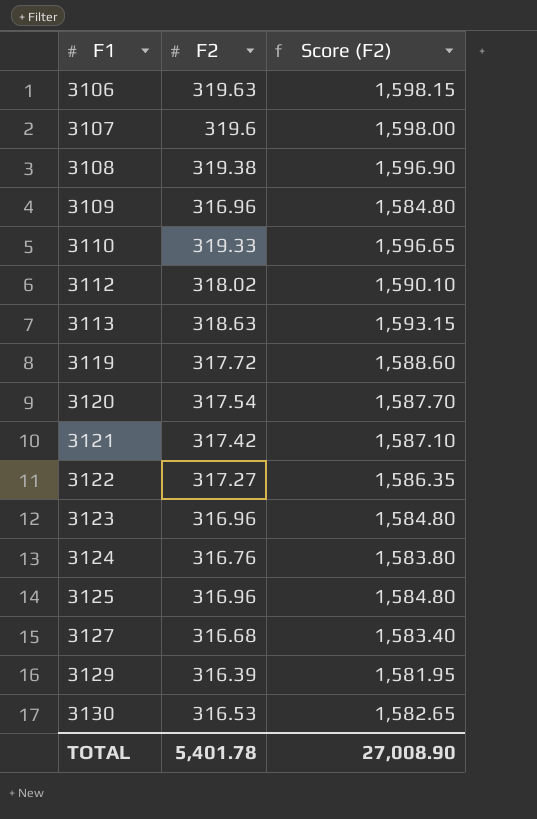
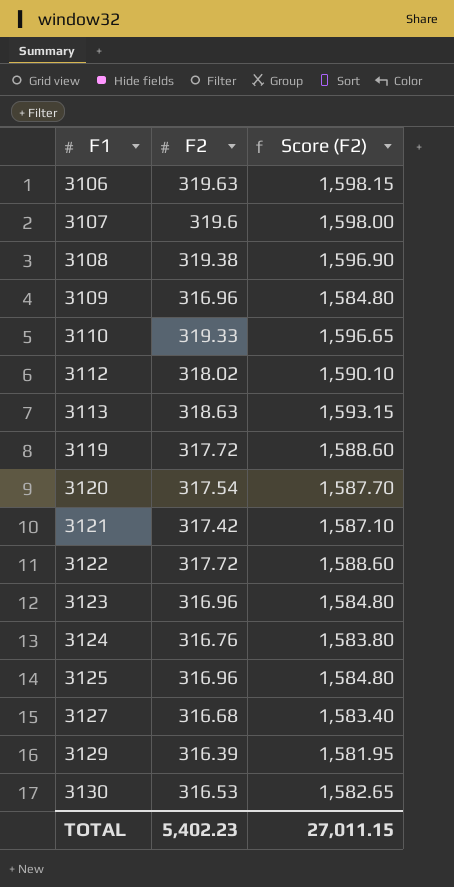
3122 | F2: 317.27 -> 317.72
3122 | Score (F2): 1,586.35 -> 1,588.60
TOTAL | F2: 5,401.78 -> 5,402.23
TOTAL | Score (F2): 27,008.90 -> 27,011.15

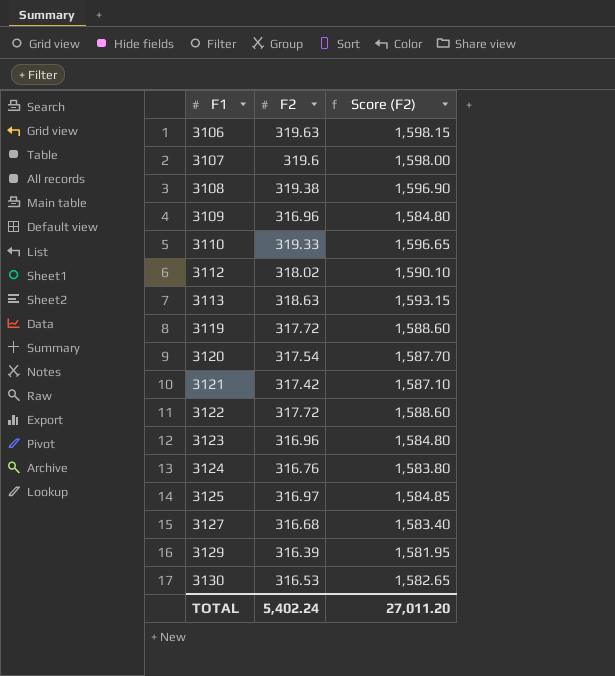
3125 | F2: 316.96 -> 316.97
3125 | Score (F2): 1,584.80 -> 1,584.85
TOTAL | F2: 5,402.23 -> 5,402.24
TOTAL | Score (F2): 27,011.15 -> 27,011.20

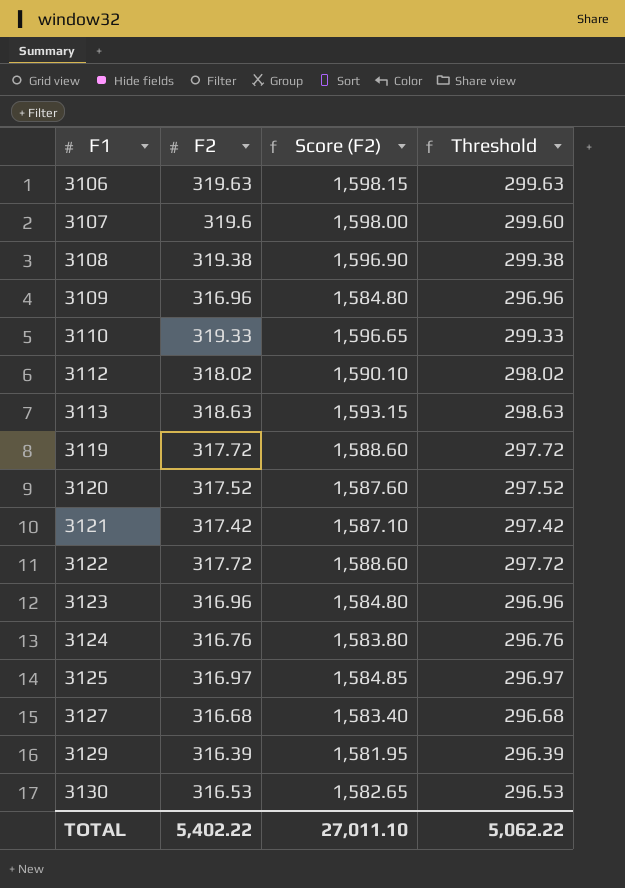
column Threshold | formula: none -> [F2] - 20
3120 | F2: 317.54 -> 317.52
3120 | Score (F2): 1,587.70 -> 1,587.60
TOTAL | F2: 5,402.24 -> 5,402.22
TOTAL | Score (F2): 27,011.20 -> 27,011.10

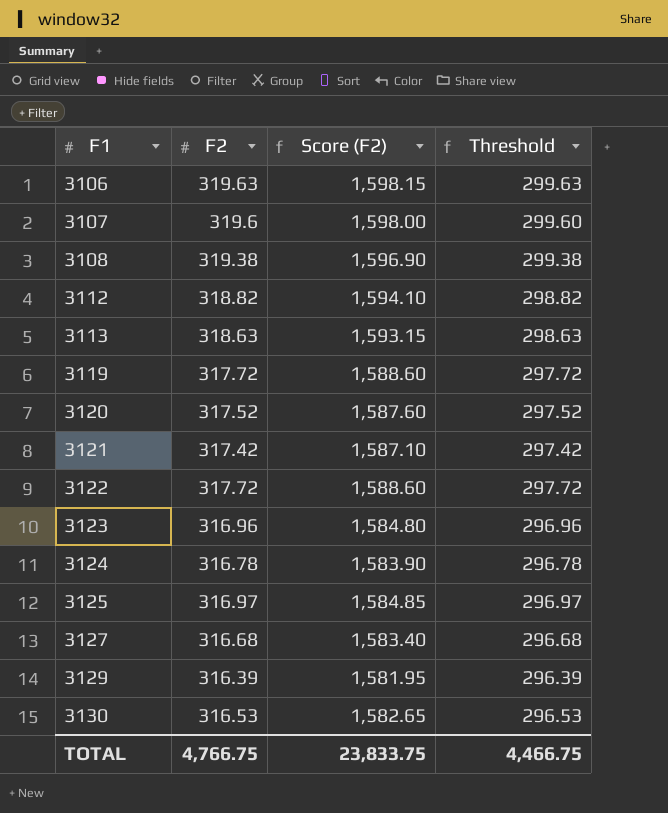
row 3109: 316.96 | 1,584.80 | 296.96 -> none
row 3110: 319.33 | 1,596.65 | 299.33 -> none
3112 | F2: 318.02 -> 318.82
3112 | Score (F2): 1,590.10 -> 1,594.10
3112 | Threshold: 298.02 -> 298.82
3124 | F2: 316.76 -> 316.78
3124 | Score (F2): 1,583.80 -> 1,583.90
3124 | Threshold: 296.76 -> 296.78
TOTAL | F2: 5,402.22 -> 4,766.75
TOTAL | Score (F2): 27,011.10 -> 23,833.75
TOTAL | Threshold: 5,062.22 -> 4,466.75

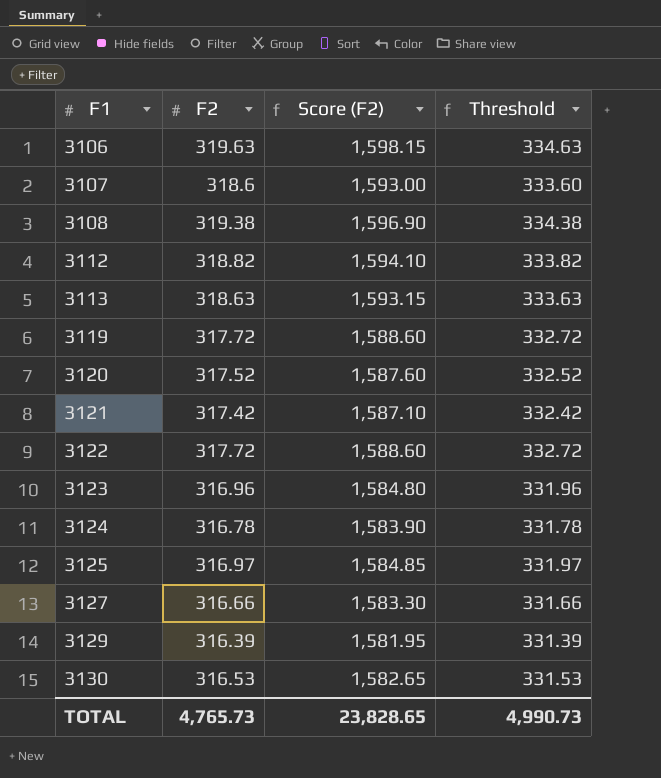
column Threshold | formula: [F2] - 20 -> [F2] + 15
3107 | F2: 319.6 -> 318.6
3107 | Score (F2): 1,598.00 -> 1,593.00
3127 | F2: 316.68 -> 316.66
3127 | Score (F2): 1,583.40 -> 1,583.30
TOTAL | F2: 4,766.75 -> 4,765.73
TOTAL | Score (F2): 23,833.75 -> 23,828.65
TOTAL | Threshold: 4,466.75 -> 4,990.73

